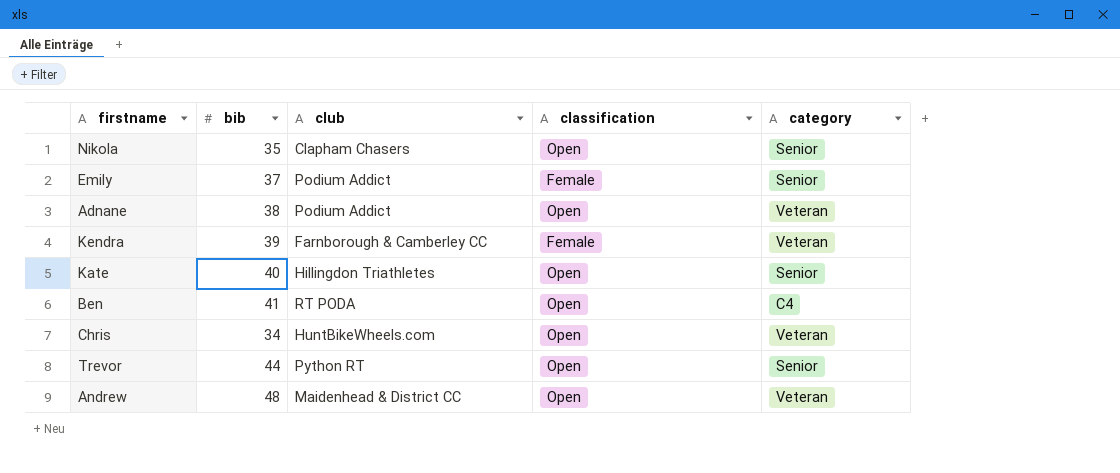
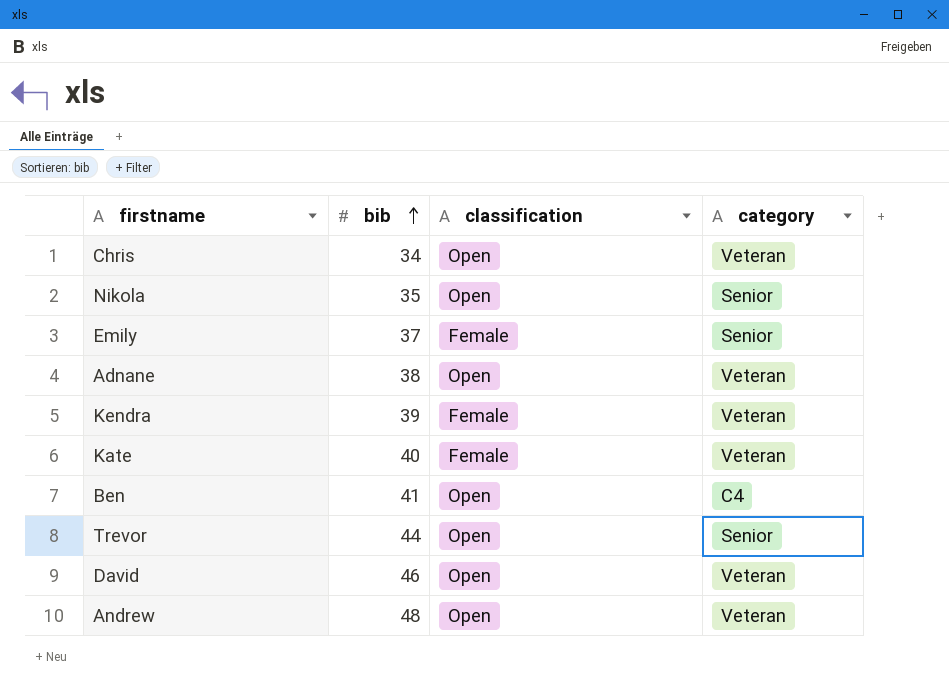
row order: none -> bib ascending
column club | position: 3 -> none
Kate | classification: Open -> Female
Kate | category: Senior -> Veteran
row David: none -> 46 | Open | Veteran

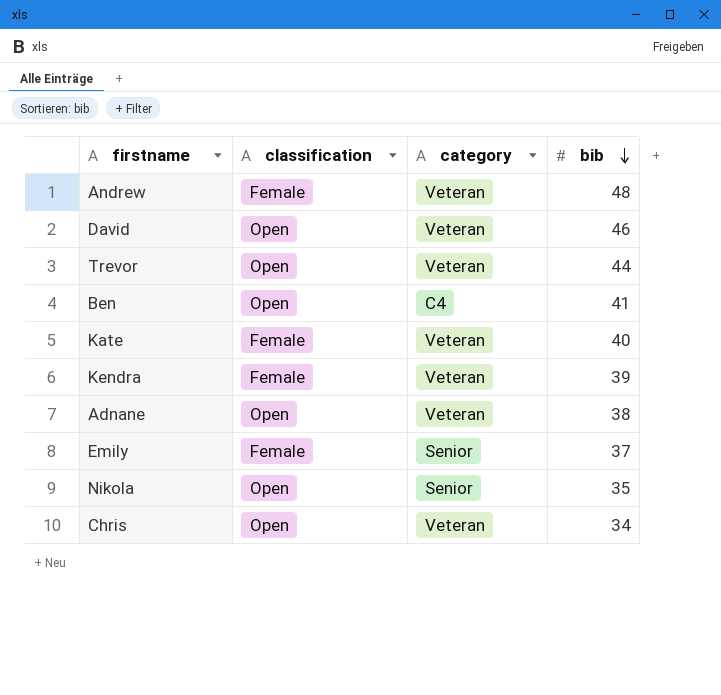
row order: bib ascending -> bib descending
column bib | position: 2 -> 4
Andrew | classification: Open -> Female
Trevor | category: Senior -> Veteran

